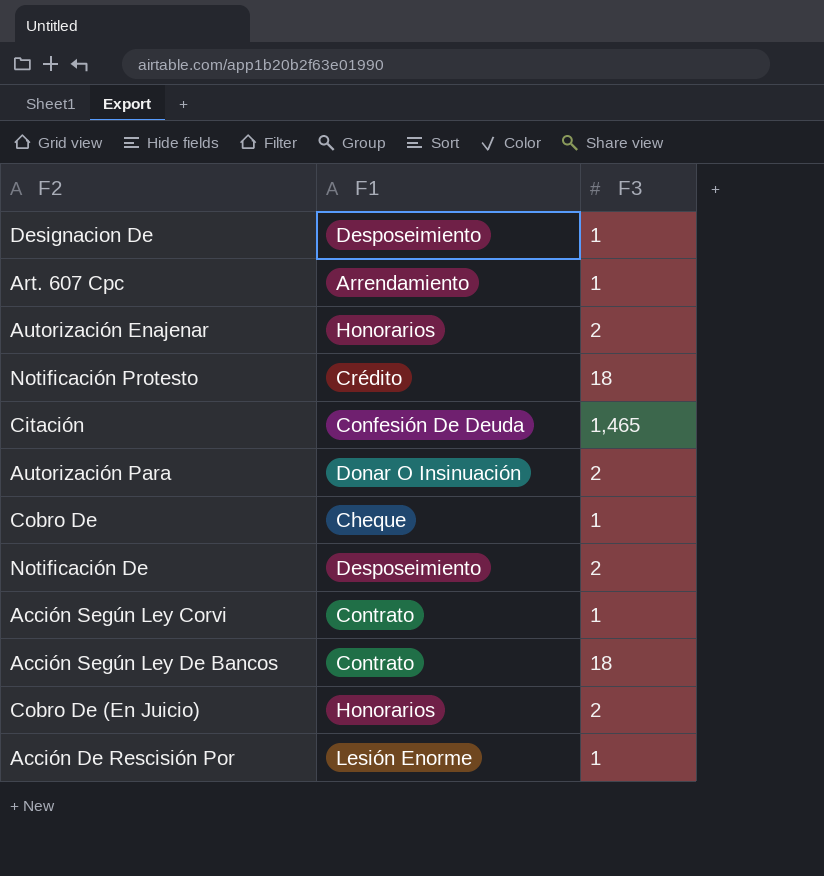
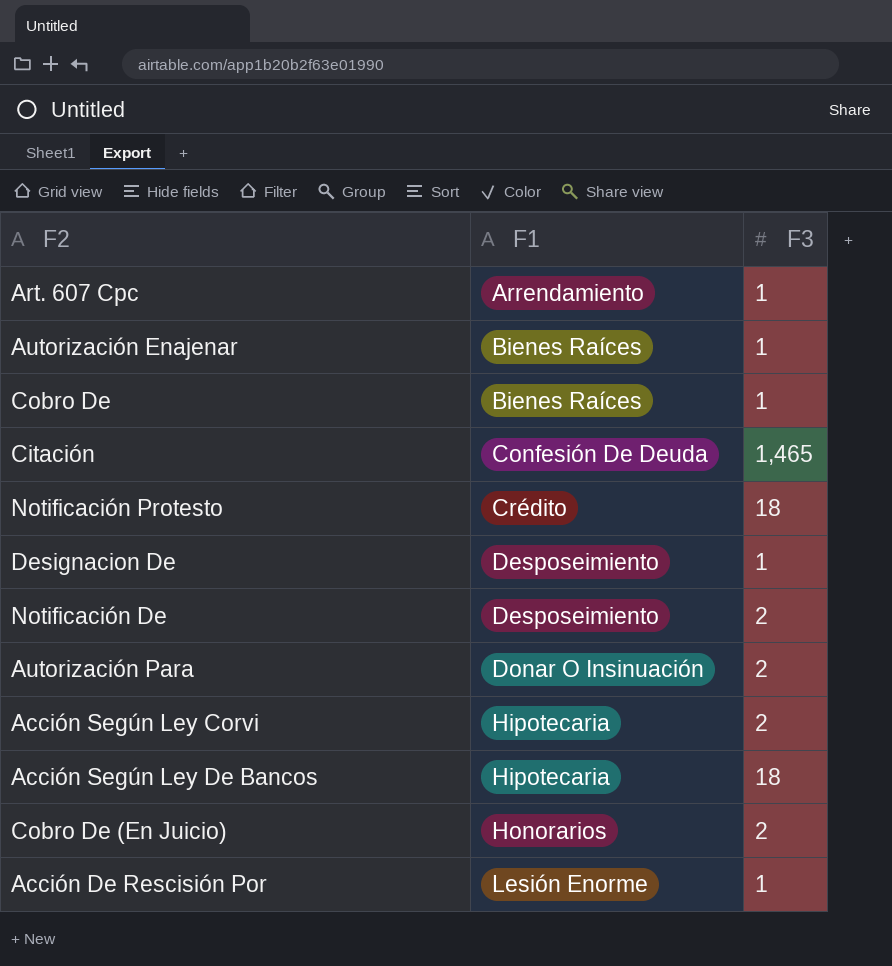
row order: none -> F1 ascending
Autorización Enajenar | F1: Honorarios -> Bienes Raíces
Autorización Enajenar | F3: 2 -> 1
Cobro De | F1: Cheque -> Bienes Raíces
Acción Según Ley Corvi | F1: Contrato -> Hipotecaria
Acción Según Ley Corvi | F3: 1 -> 2
Acción Según Ley De Bancos | F1: Contrato -> Hipotecaria

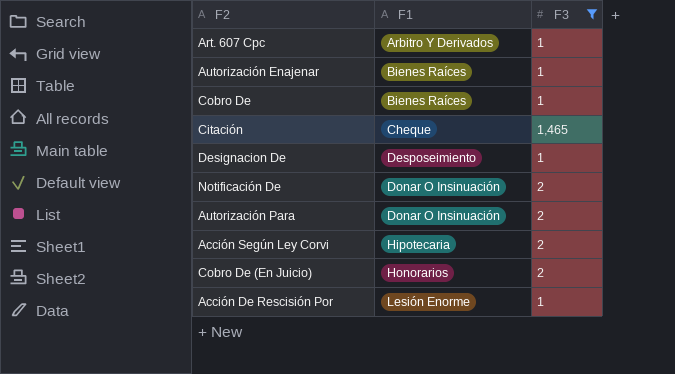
filter: none -> F3 != 18
Art. 607 Cpc | F1: Arrendamiento -> Arbitro Y Derivados
Citación | F1: Confesión De Deuda -> Cheque
Notificación De | F1: Desposeimiento -> Donar O Insinuación

